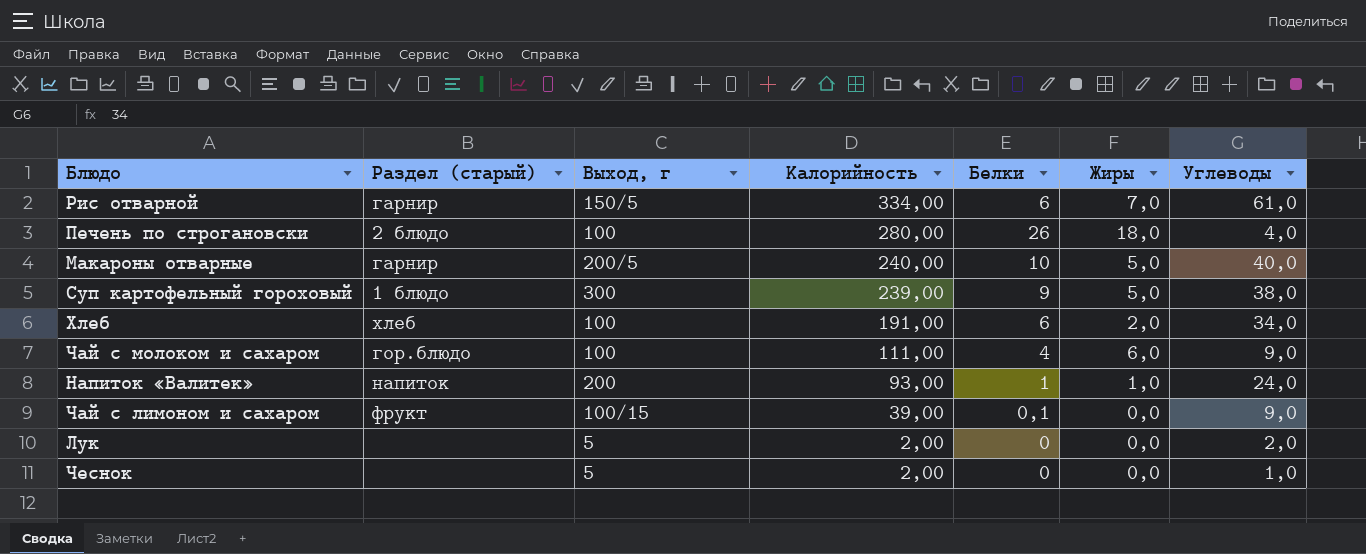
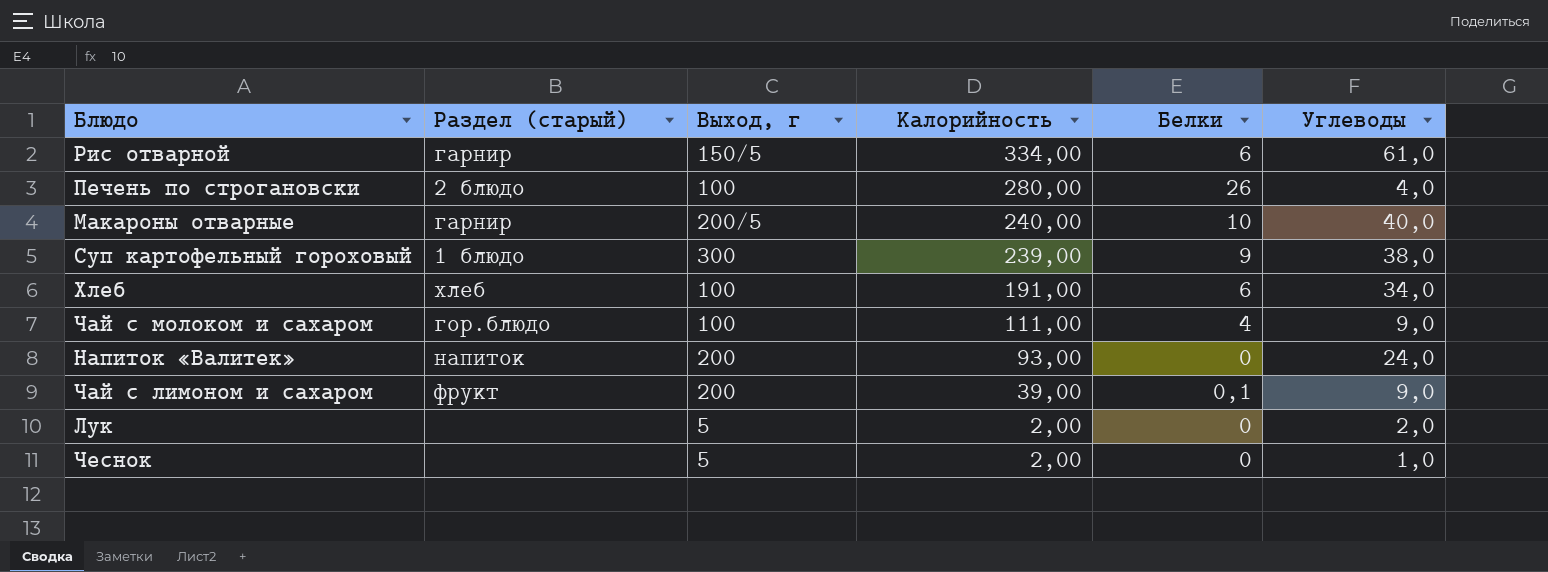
column Жиры | position: 6 -> none
Напиток «Валитек» | Белки: 1 -> 0
Чай с лимоном и сахаром | Выход, г: 100/15 -> 200

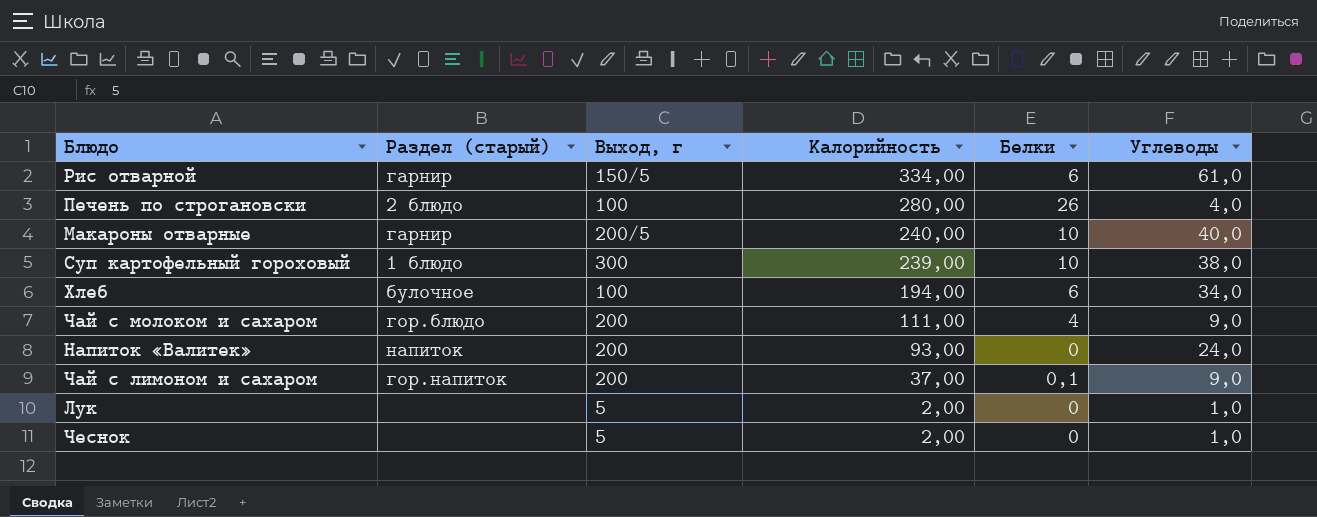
Суп картофельный гороховый | Белки: 9 -> 10
Хлеб | Раздел (старый): хлеб -> булочное
Хлеб | Калорийность: 191,00 -> 194,00
Чай с молоком и сахаром | Выход, г: 100 -> 200
Чай с лимоном и сахаром | Раздел (старый): фрукт -> гор.напиток
Чай с лимоном и сахаром | Калорийность: 39,00 -> 37,00
Лук | Углеводы: 2,0 -> 1,0

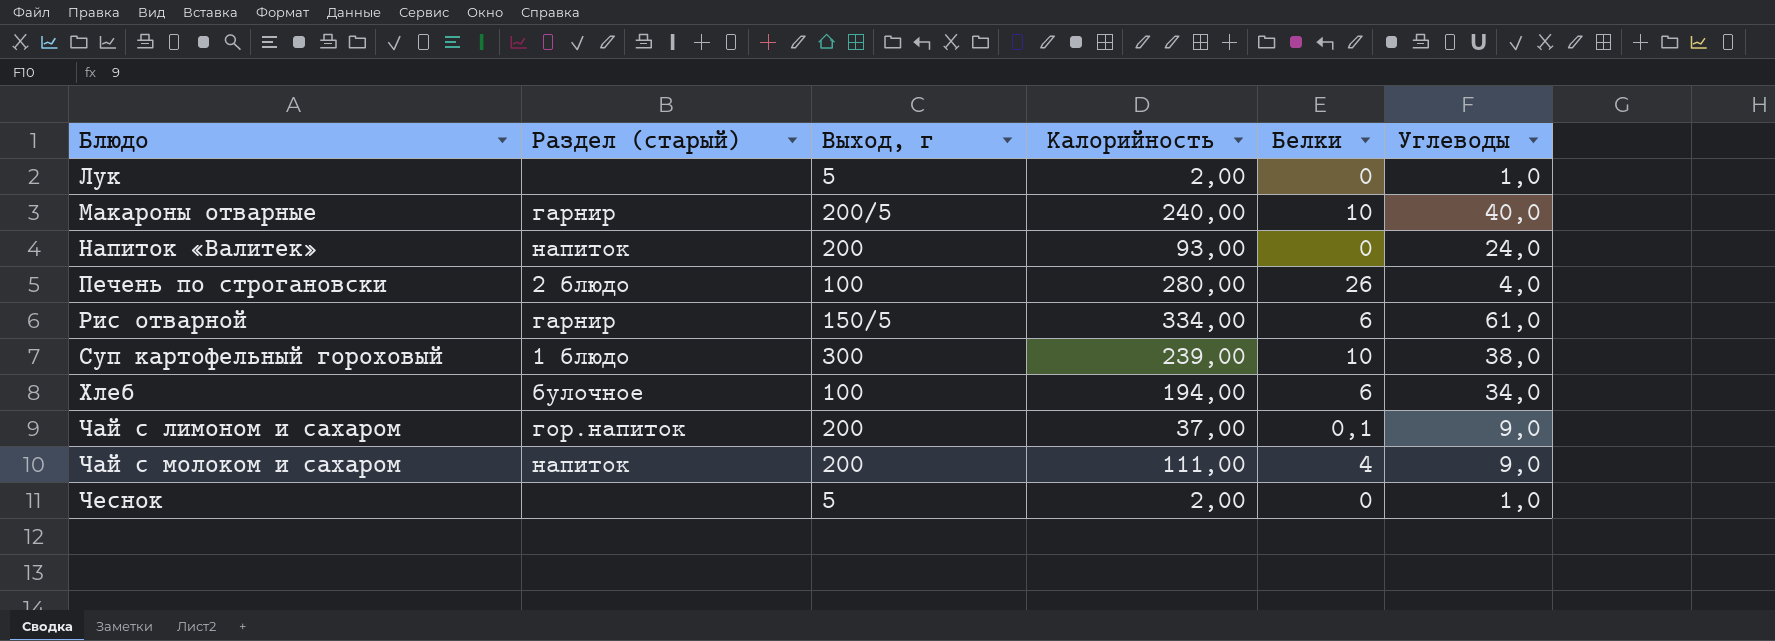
row order: Калорийность descending -> Блюдо ascending
Чай с молоком и сахаром | Раздел (старый): гор.блюдо -> напиток

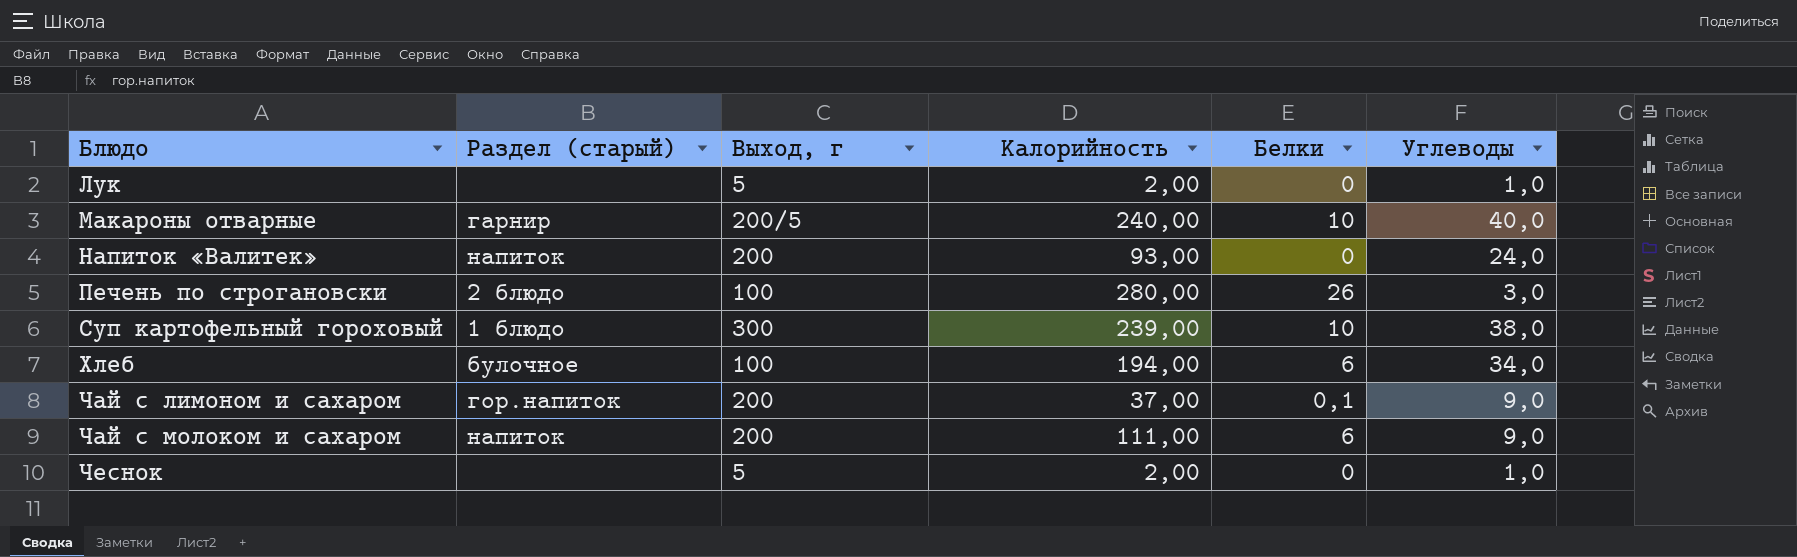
row Рис отварной: гарнир | 150/5 | 334,00 | 6 | 61,0 -> none
Печень по строгановски | Углеводы: 4,0 -> 3,0
Чай с молоком и сахаром | Белки: 4 -> 6

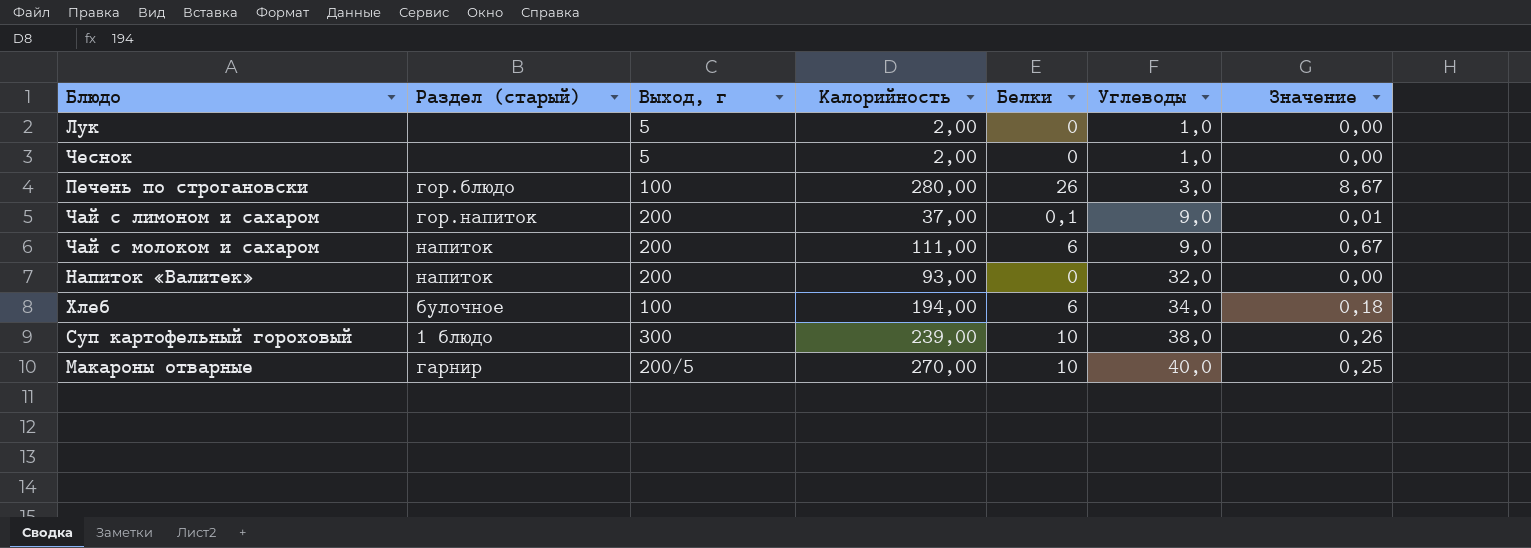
row order: Блюдо ascending -> Углеводы ascending
column Значение | formula: none -> [Белки] / [Углеводы]
Печень по строгановски | Раздел (старый): 2 блюдо -> гор.блюдо
Напиток «Валитек» | Углеводы: 24,0 -> 32,0
Макароны отварные | Калорийность: 240,00 -> 270,00

